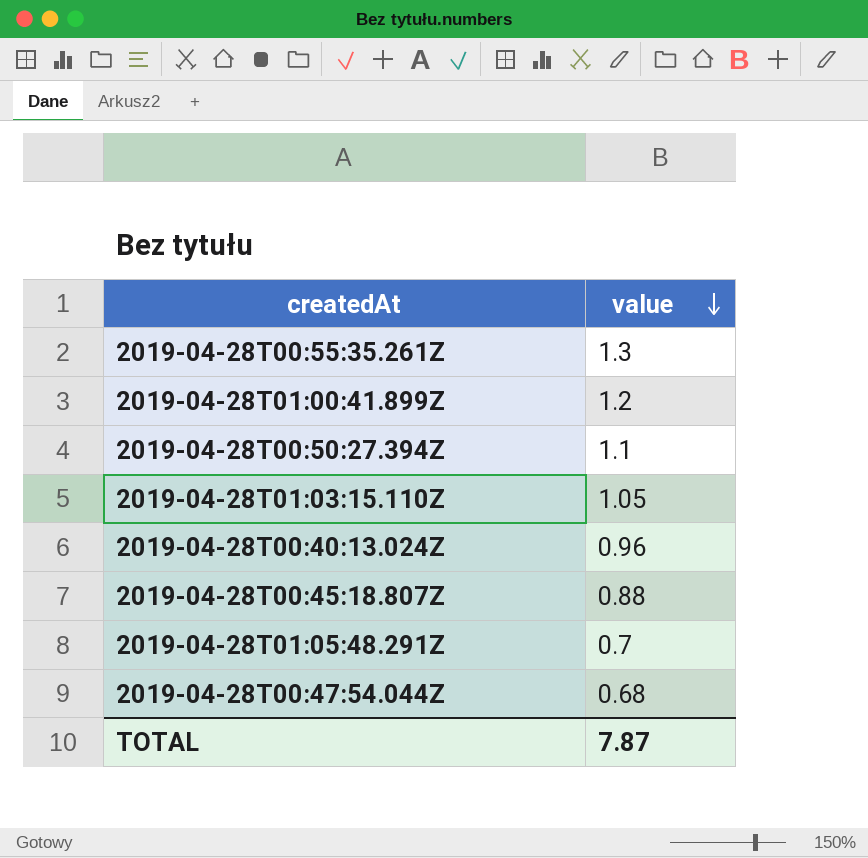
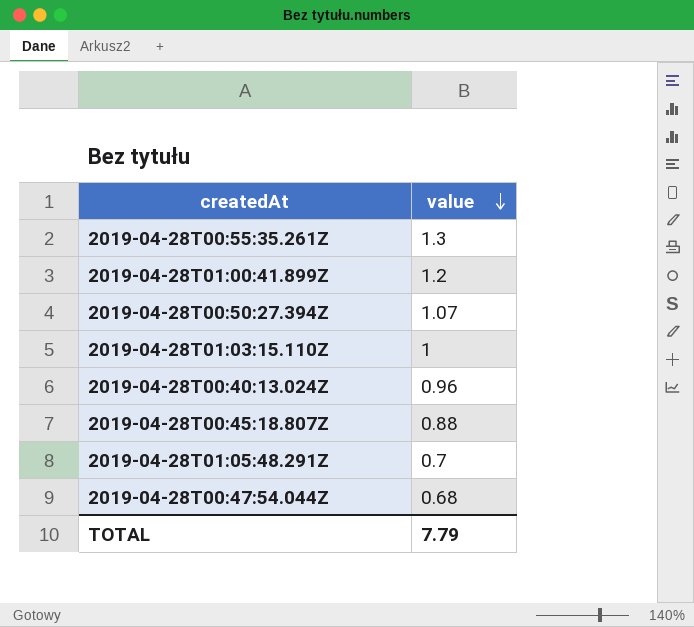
2019-04-28T00:50:27.394Z | value: 1.1 -> 1.07
2019-04-28T01:03:15.110Z | value: 1.05 -> 1
TOTAL | value: 7.87 -> 7.79

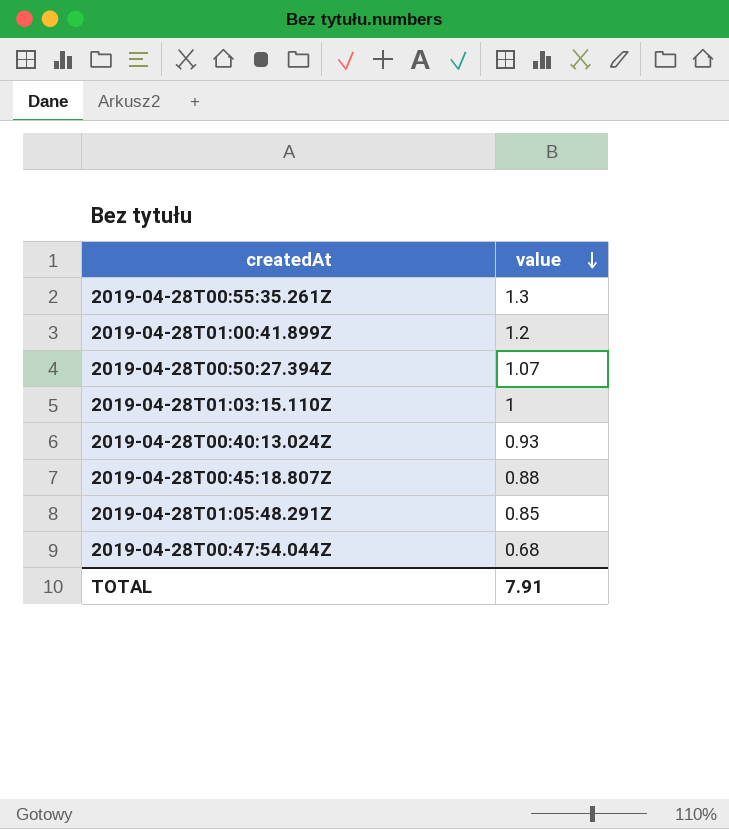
2019-04-28T00:40:13.024Z | value: 0.96 -> 0.93
2019-04-28T01:05:48.291Z | value: 0.7 -> 0.85
TOTAL | value: 7.79 -> 7.91

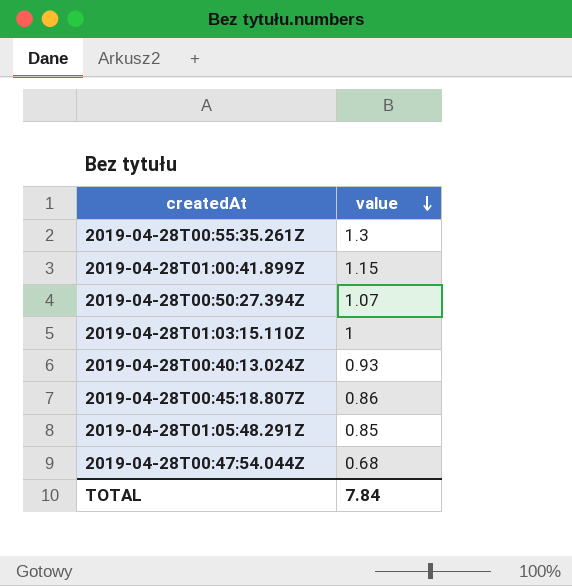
2019-04-28T01:00:41.899Z | value: 1.2 -> 1.15
2019-04-28T00:45:18.807Z | value: 0.88 -> 0.86
TOTAL | value: 7.91 -> 7.84

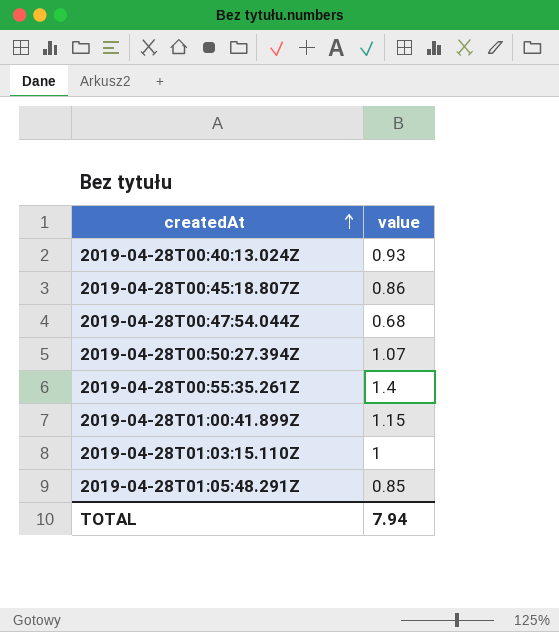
row order: value descending -> createdAt ascending
2019-04-28T00:55:35.261Z | value: 1.3 -> 1.4
TOTAL | value: 7.84 -> 7.94

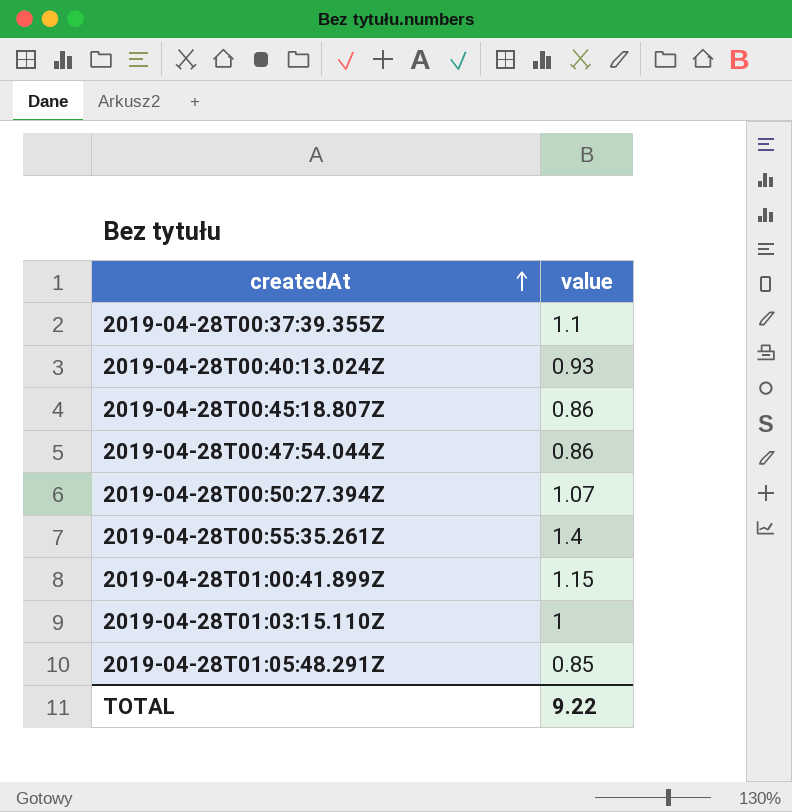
row 2019-04-28T00:37:39.355Z: none -> 1.1
2019-04-28T00:47:54.044Z | value: 0.68 -> 0.86
TOTAL | value: 7.94 -> 9.22

